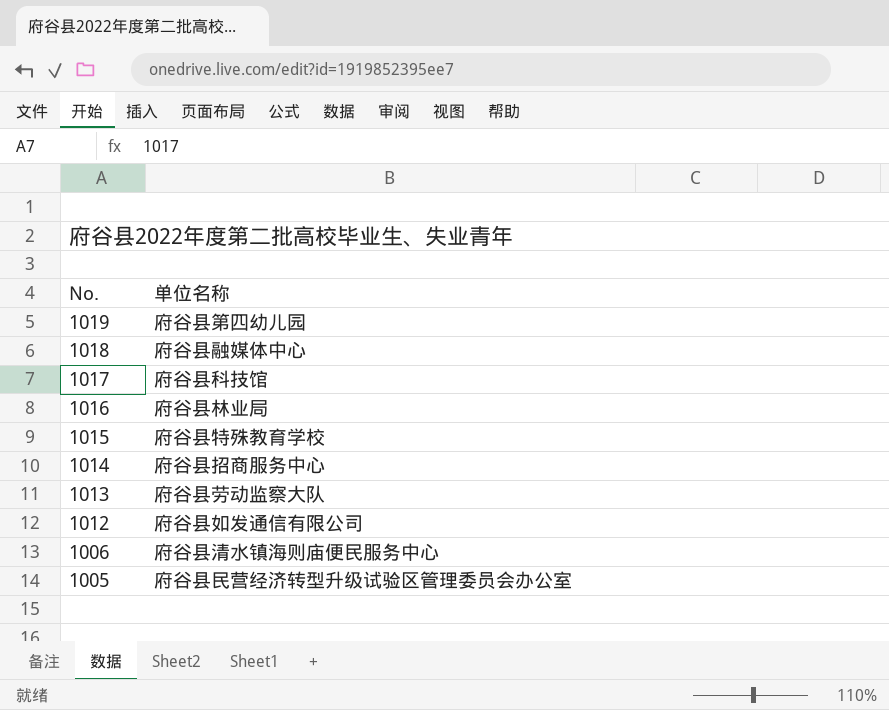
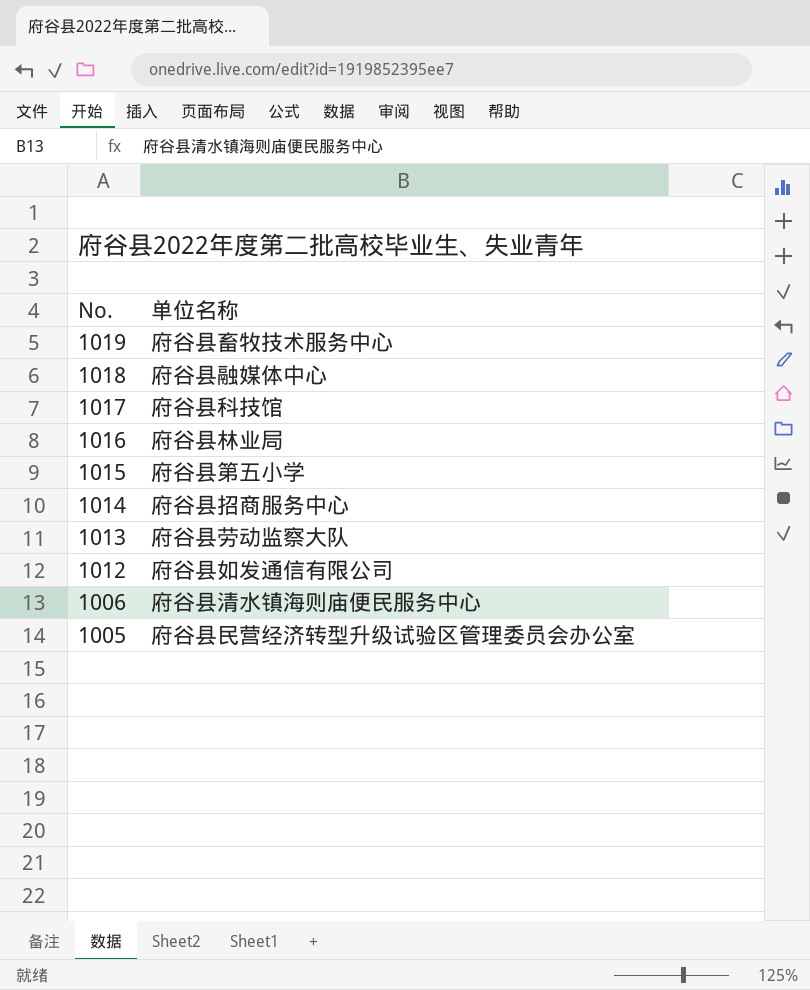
1019 | 单位名称: 府谷县第四幼儿园 -> 府谷县畜牧技术服务中心
1015 | 单位名称: 府谷县特殊教育学校 -> 府谷县第五小学

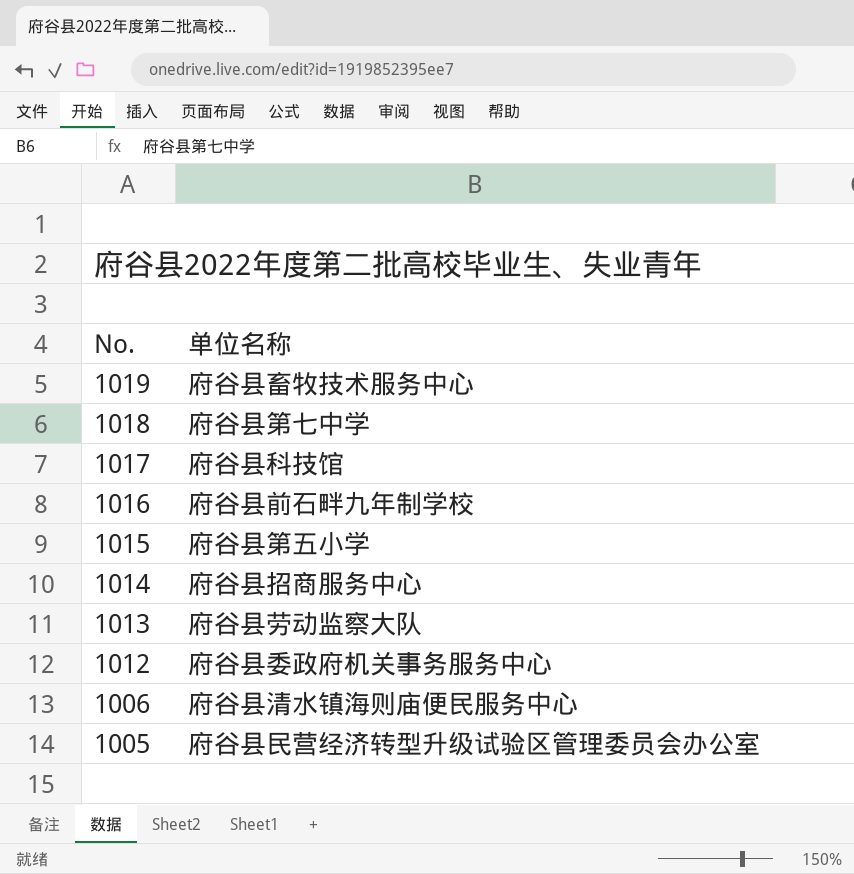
1018 | 单位名称: 府谷县融媒体中心 -> 府谷县第七中学
1016 | 单位名称: 府谷县林业局 -> 府谷县前石畔九年制学校
1012 | 单位名称: 府谷县如发通信有限公司 -> 府谷县委政府机关事务服务中心

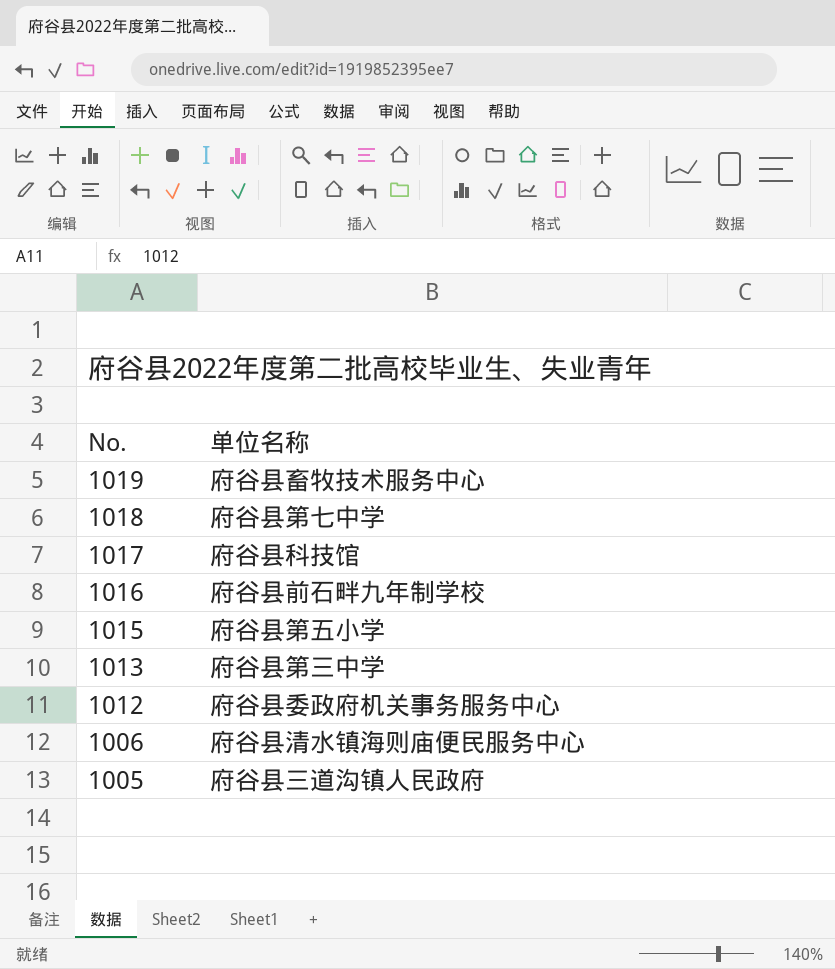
row 1014: 府谷县招商服务中心 -> none
1013 | 单位名称: 府谷县劳动监察大队 -> 府谷县第三中学
1005 | 单位名称: 府谷县民营经济转型升级试验区管理委员会办公室 -> 府谷县三道沟镇人民政府

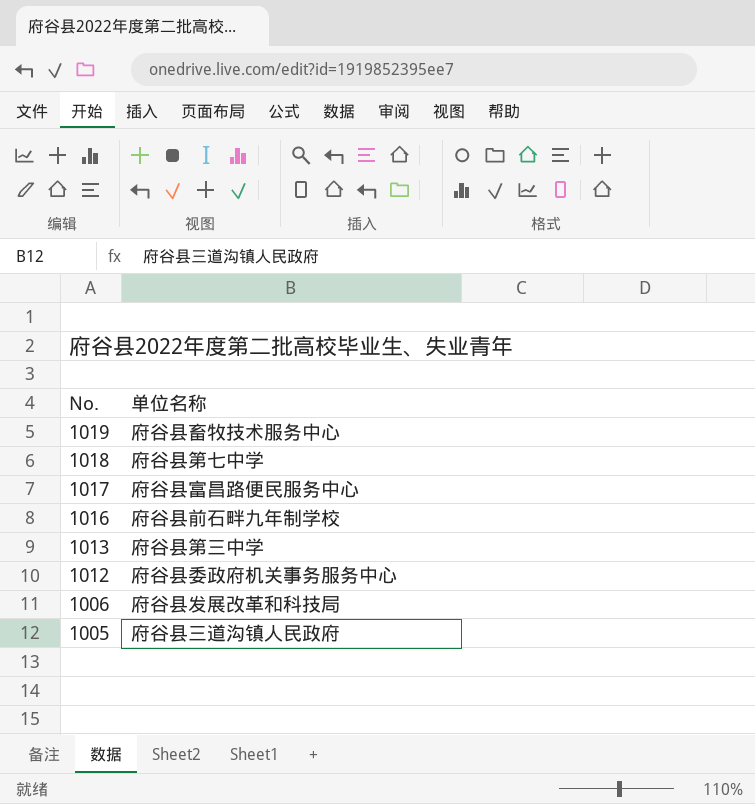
row 1015: 府谷县第五小学 -> none
1017 | 单位名称: 府谷县科技馆 -> 府谷县富昌路便民服务中心
1006 | 单位名称: 府谷县清水镇海则庙便民服务中心 -> 府谷县发展改革和科技局

